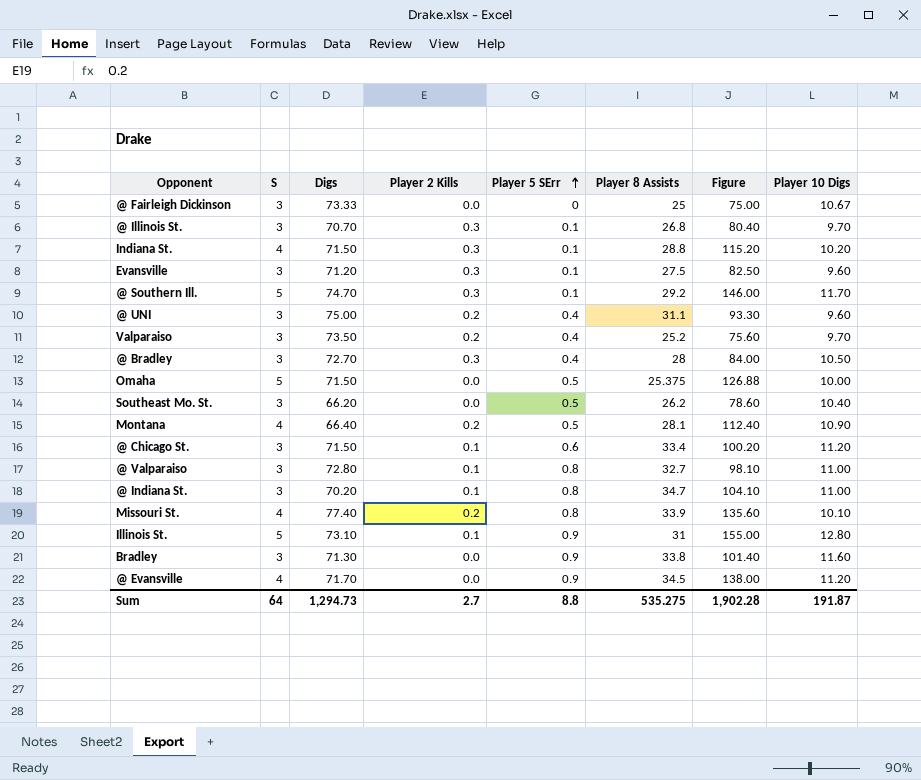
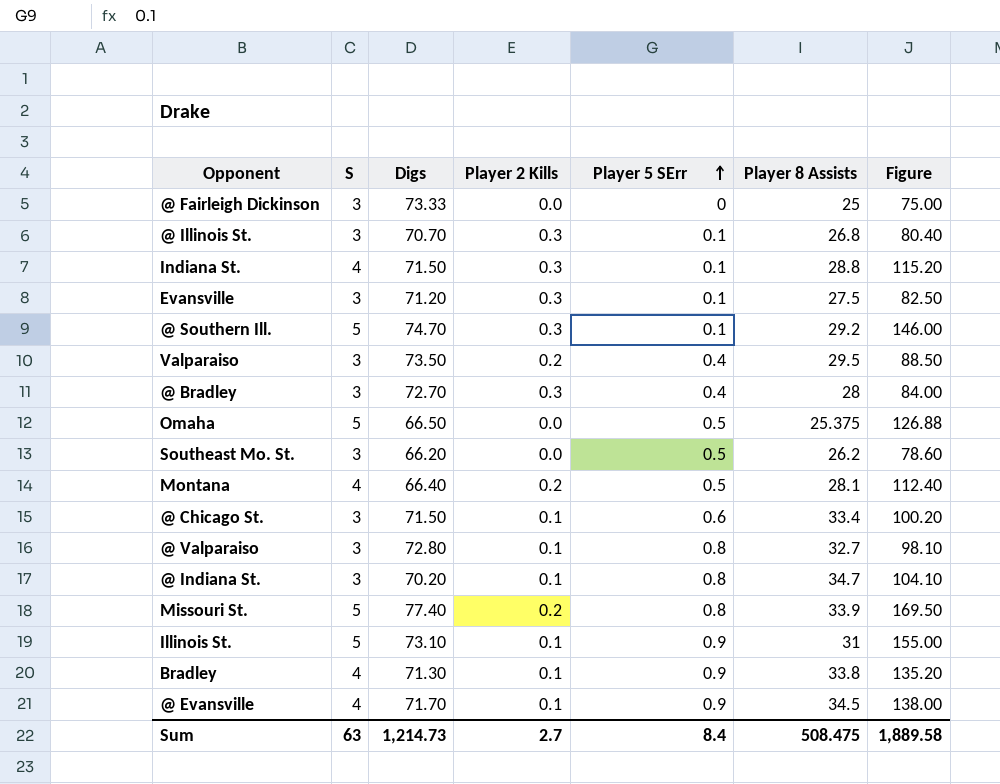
column Player 10 Digs | position: 8 -> none
row @ UNI: 3 | 75.00 | 0.2 | 0.4 | 31.1 | 93.30 | 9.60 -> none
Valparaiso | Player 8 Assists: 25.2 -> 29.5
Valparaiso | Figure: 75.60 -> 88.50
Omaha | Digs: 71.50 -> 66.50
Missouri St. | S: 4 -> 5
Missouri St. | Figure: 135.60 -> 169.50
Bradley | S: 3 -> 4
Bradley | Player 2 Kills: 0.0 -> 0.1
Bradley | Figure: 101.40 -> 135.20
@ Evansville | Player 2 Kills: 0.0 -> 0.1
Sum | S: 64 -> 63
Sum | Digs: 1,294.73 -> 1,214.73
Sum | Player 5 SErr: 8.8 -> 8.4
Sum | Player 8 Assists: 535.275 -> 508.475
Sum | Figure: 1,902.28 -> 1,889.58

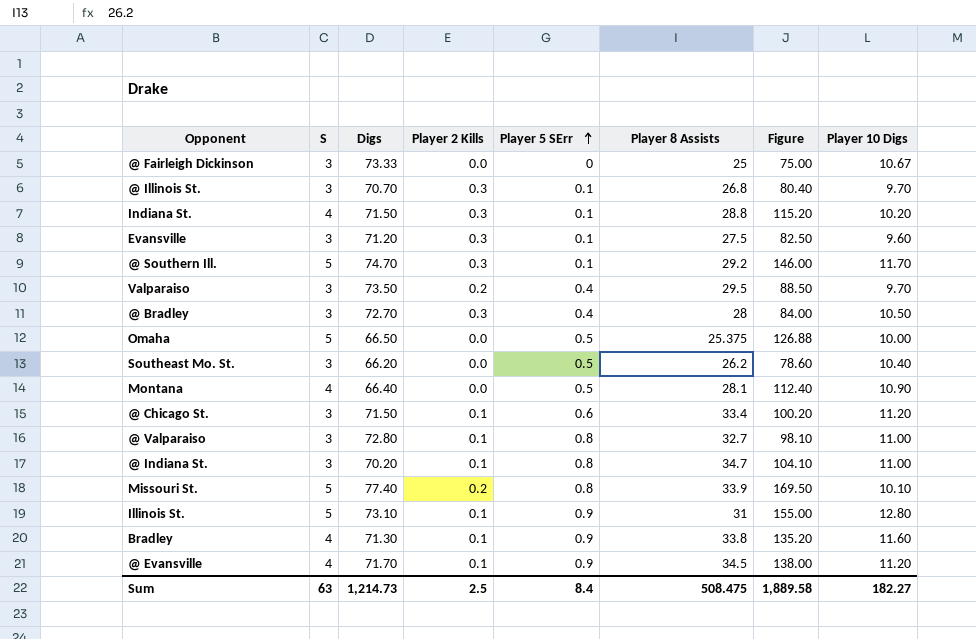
column Player 10 Digs | position: none -> 8
Montana | Player 2 Kills: 0.2 -> 0.0
Sum | Player 2 Kills: 2.7 -> 2.5

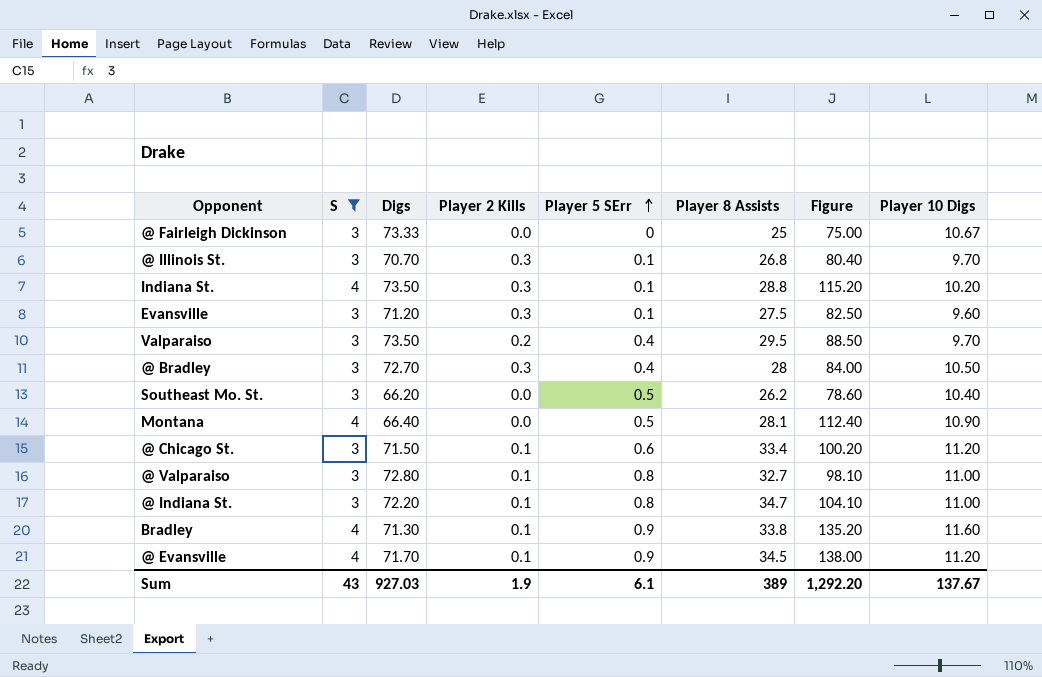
filter: none -> S != 5
Indiana St. | Digs: 71.50 -> 73.50
@ Indiana St. | Digs: 70.20 -> 72.20
Sum | S: 63 -> 43
Sum | Digs: 1,214.73 -> 927.03
Sum | Player 2 Kills: 2.5 -> 1.9
Sum | Player 5 SErr: 8.4 -> 6.1
Sum | Player 8 Assists: 508.475 -> 389
Sum | Figure: 1,889.58 -> 1,292.20
Sum | Player 10 Digs: 182.27 -> 137.67

